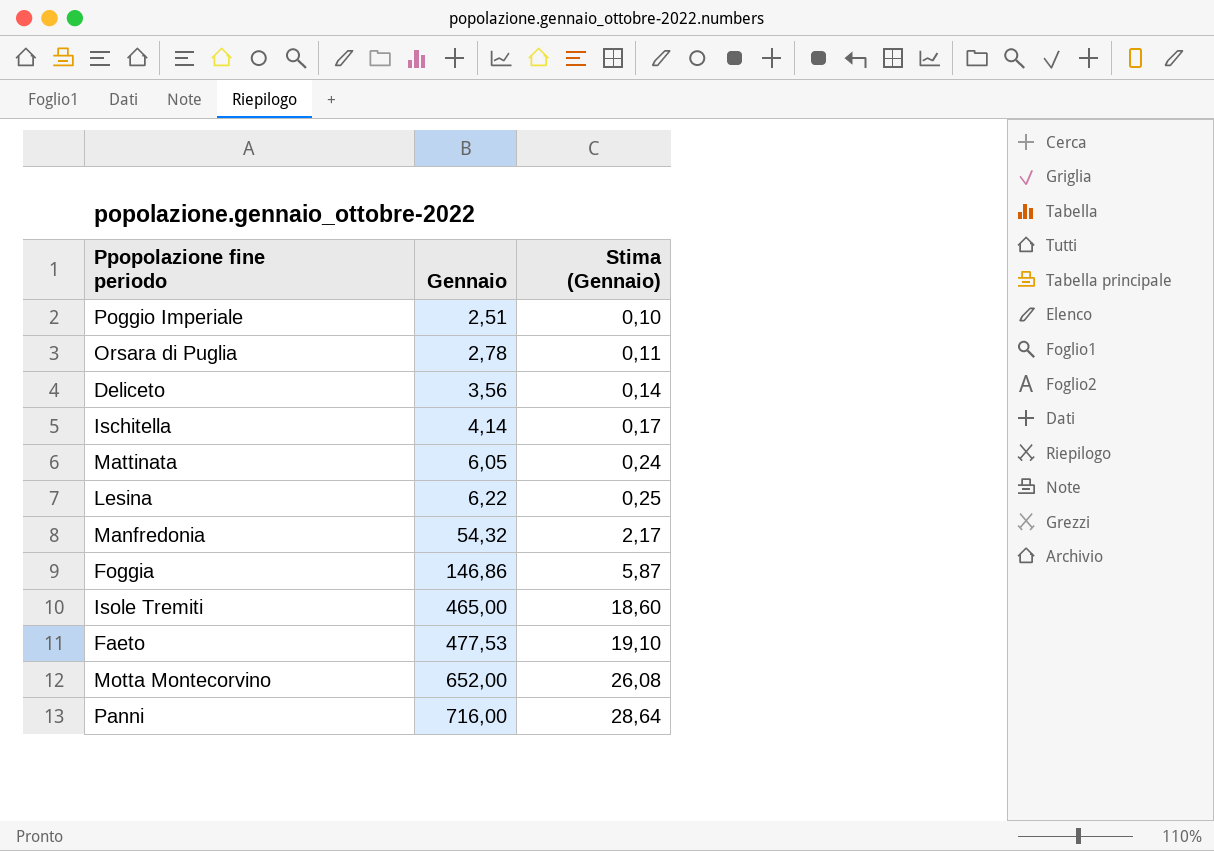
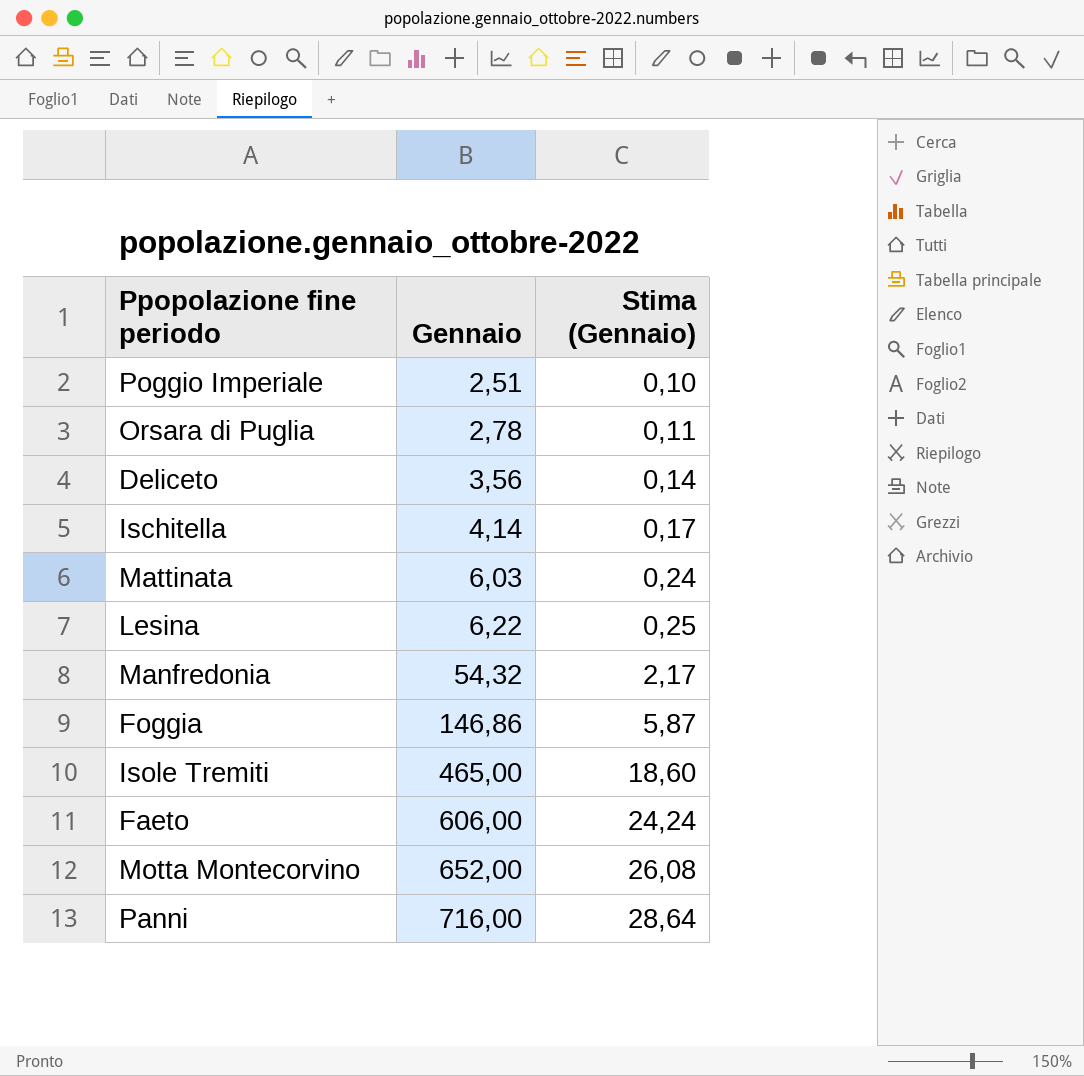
Mattinata | Gennaio: 6,05 -> 6,03
Faeto | Gennaio: 477,53 -> 606,00
Faeto | Stima (Gennaio): 19,10 -> 24,24

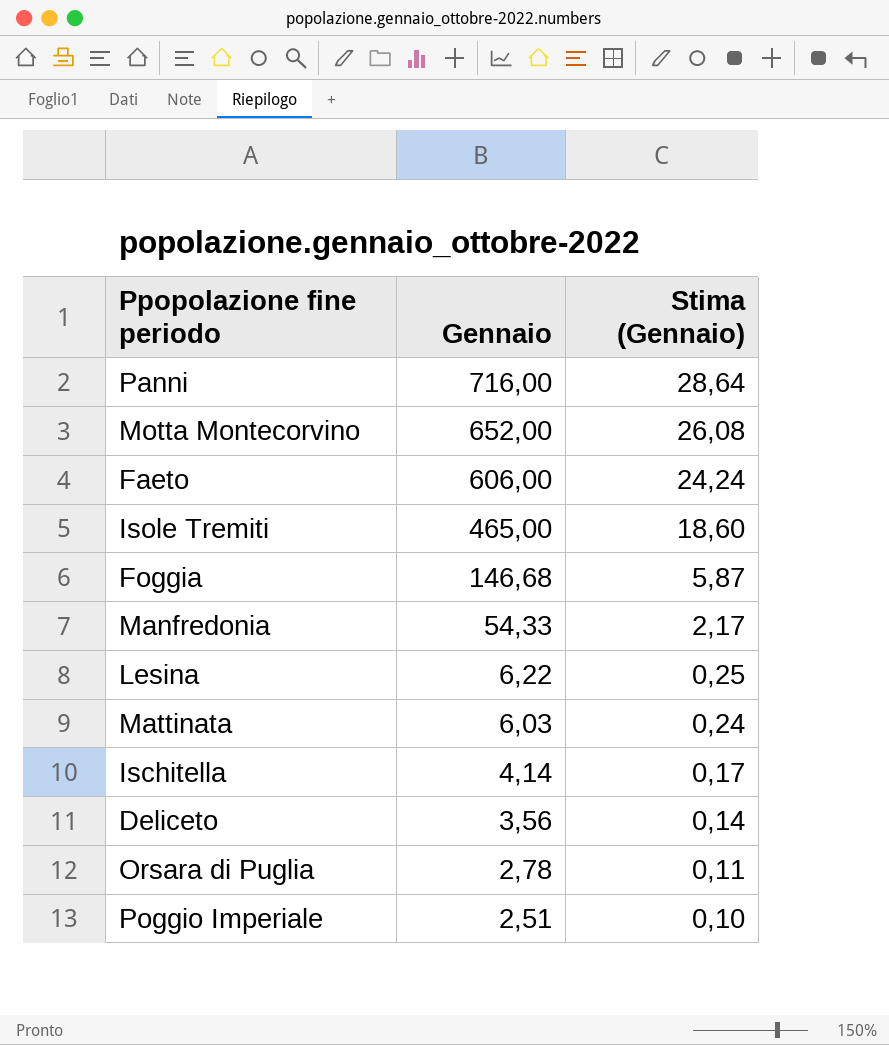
row order: Gennaio ascending -> Gennaio descending
Foggia | Gennaio: 146,86 -> 146,68
Manfredonia | Gennaio: 54,32 -> 54,33

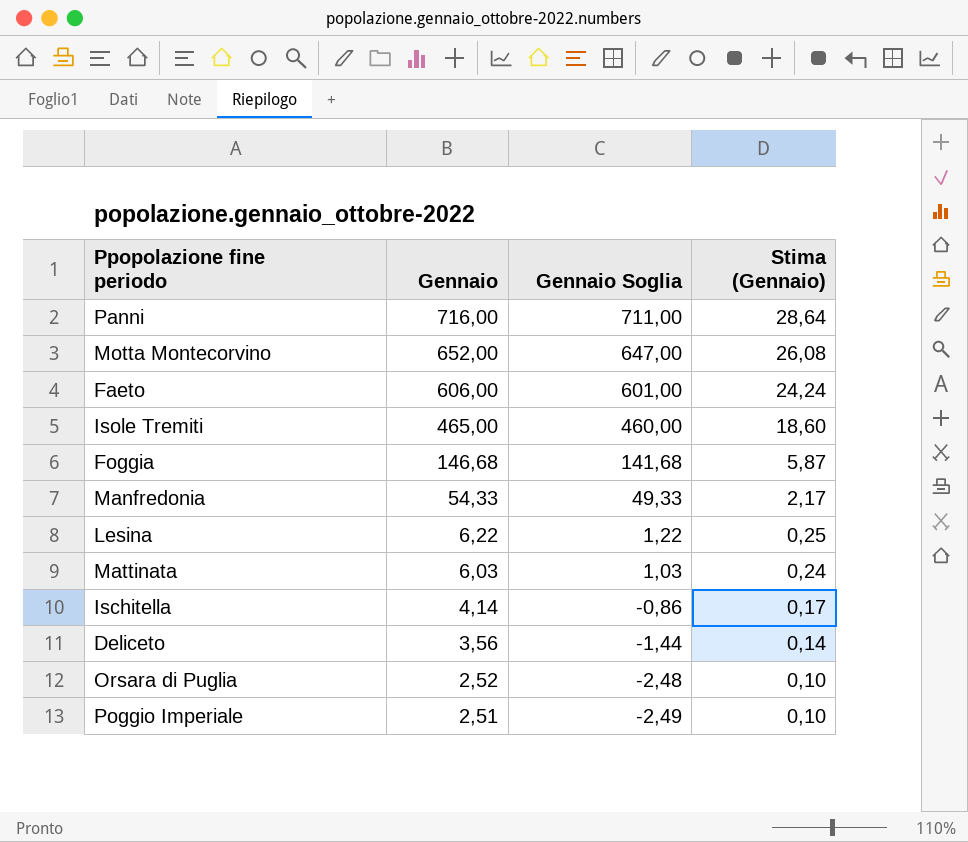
column Gennaio Soglia | formula: none -> [Gennaio] - 5
Orsara di Puglia | Gennaio: 2,78 -> 2,52
Orsara di Puglia | Stima (Gennaio): 0,11 -> 0,10

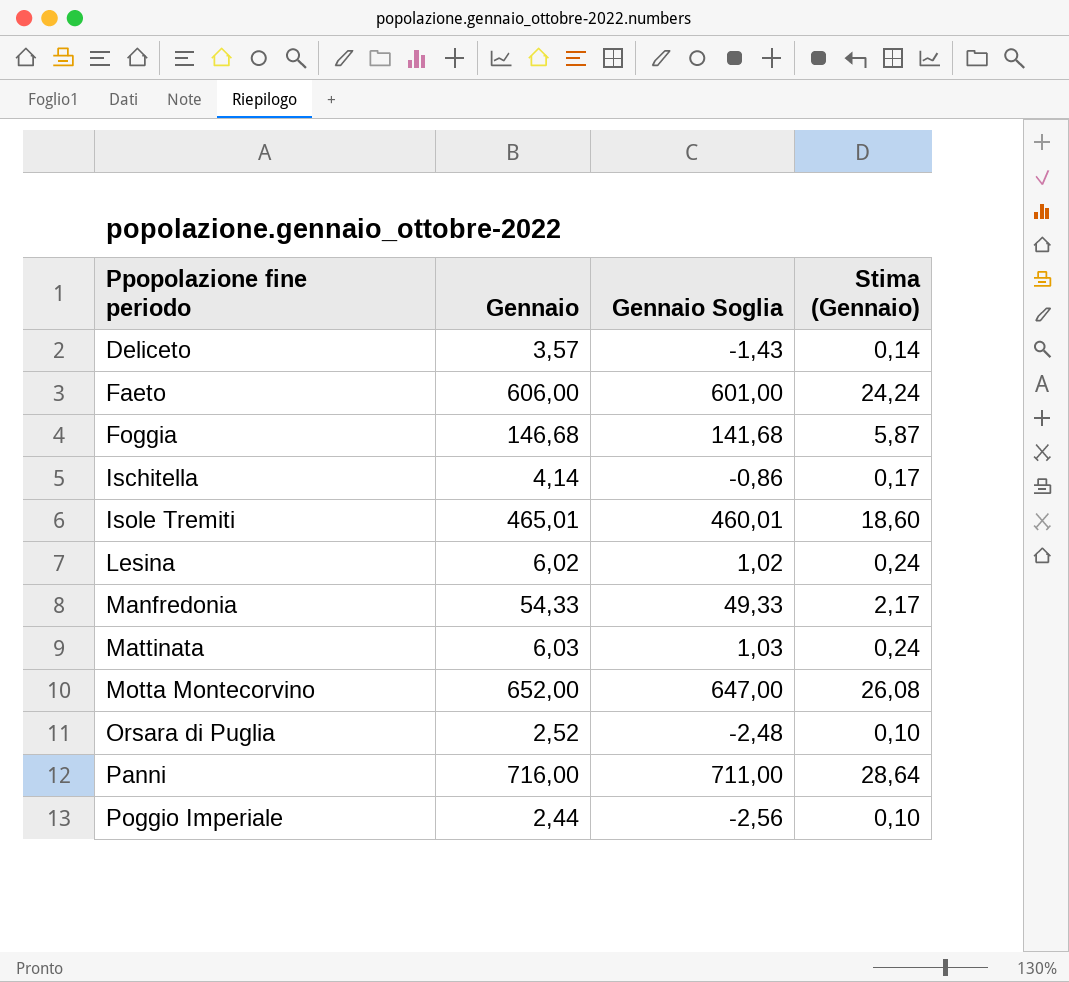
row order: Gennaio descending -> Ppopolazione fine periodo ascending
Deliceto | Gennaio: 3,56 -> 3,57
Deliceto | Gennaio Soglia: -1,44 -> -1,43
Isole Tremiti | Gennaio: 465,00 -> 465,01
Isole Tremiti | Gennaio Soglia: 460,00 -> 460,01
Lesina | Gennaio: 6,22 -> 6,02
Lesina | Gennaio Soglia: 1,22 -> 1,02
Lesina | Stima (Gennaio): 0,25 -> 0,24
Poggio Imperiale | Gennaio: 2,51 -> 2,44
Poggio Imperiale | Gennaio Soglia: -2,49 -> -2,56

